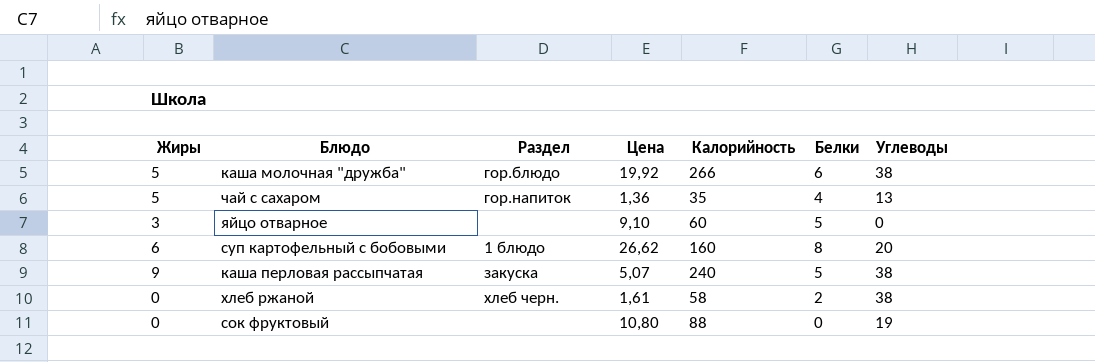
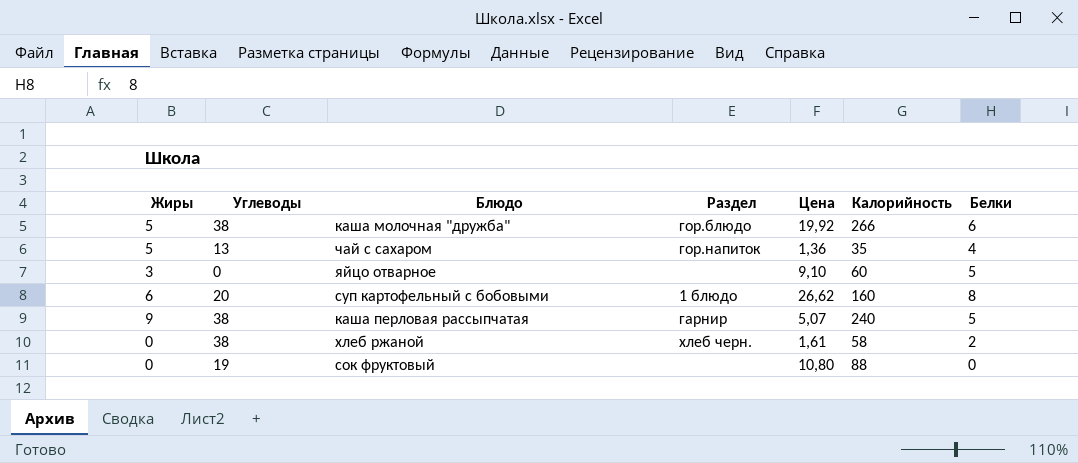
column Углеводы | position: 7 -> 2
каша перловая рассыпчатая | Раздел: закуска -> гарнир

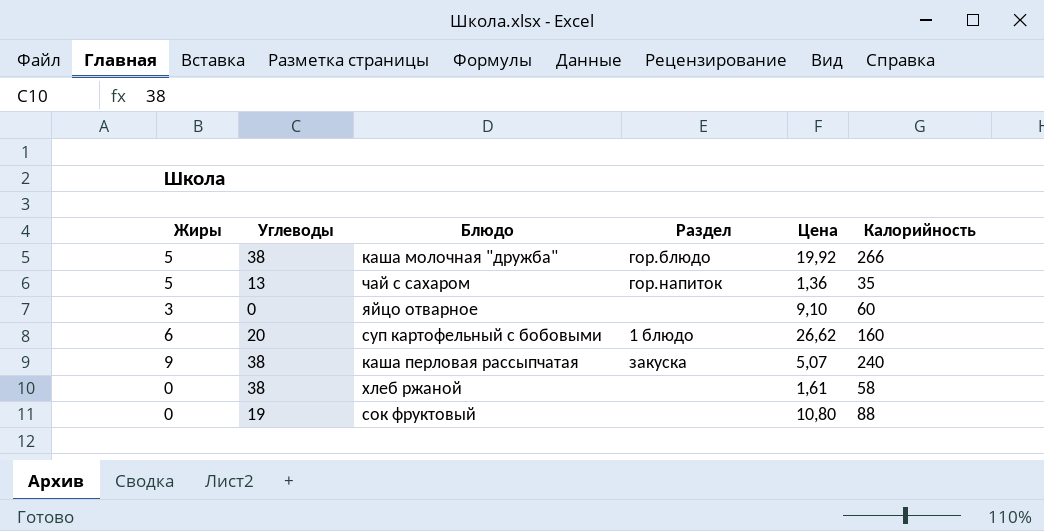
column Белки | position: 7 -> none
каша перловая рассыпчатая | Раздел: гарнир -> закуска
хлеб ржаной | Раздел: хлеб черн. -> none

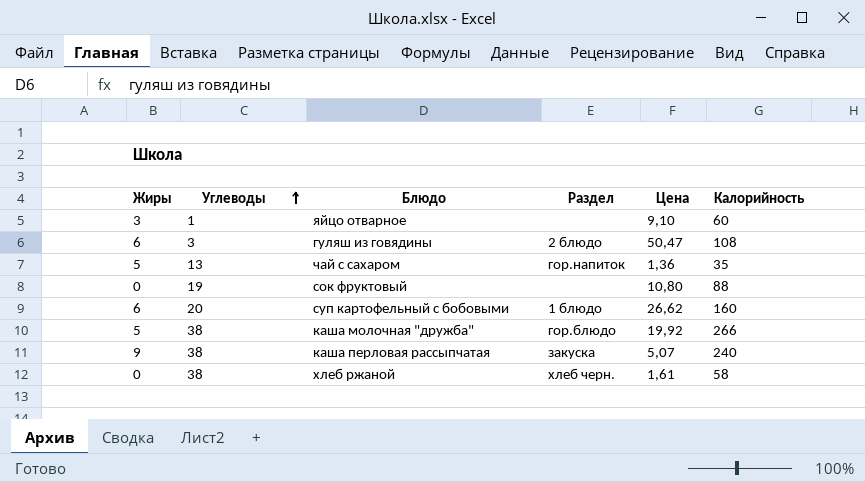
row order: none -> Углеводы ascending
яйцо отварное | Углеводы: 0 -> 1
row гуляш из говядины: none -> 6 | 3 | 2 блюдо | 50,47 | 108
хлеб ржаной | Раздел: none -> хлеб черн.

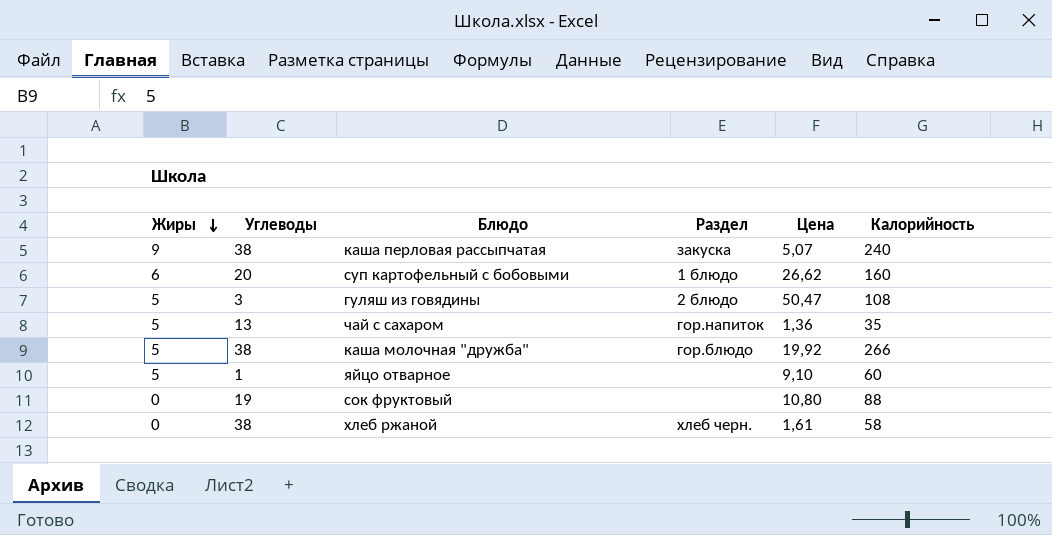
row order: Углеводы ascending -> Жиры descending
гуляш из говядины | Жиры: 6 -> 5
яйцо отварное | Жиры: 3 -> 5

